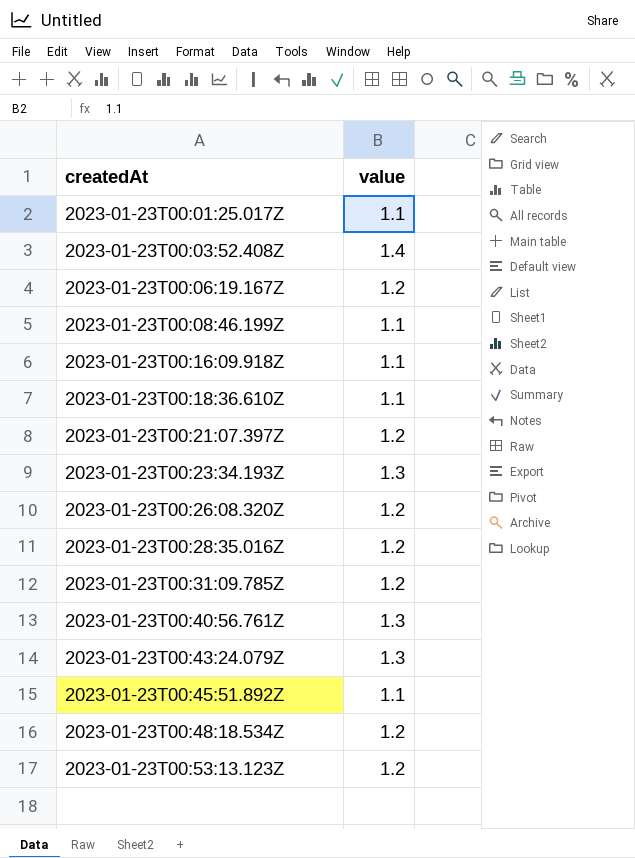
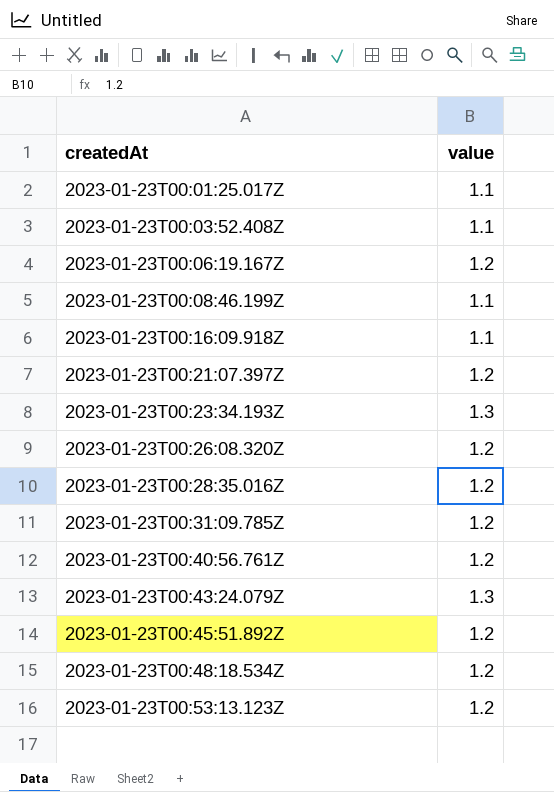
row 2023-01-23T00:18:36.610Z: 1.1 -> none
2023-01-23T00:03:52.408Z | value: 1.4 -> 1.1
2023-01-23T00:40:56.761Z | value: 1.3 -> 1.2
2023-01-23T00:45:51.892Z | value: 1.1 -> 1.2

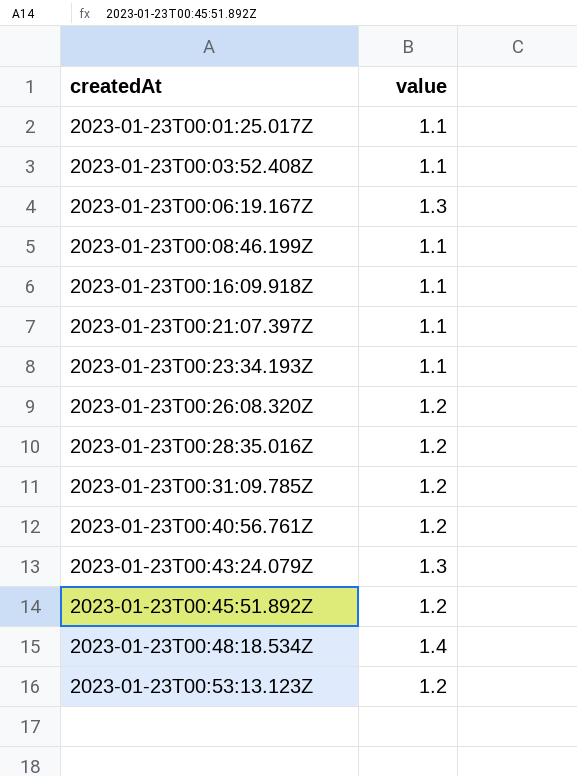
2023-01-23T00:06:19.167Z | value: 1.2 -> 1.3
2023-01-23T00:21:07.397Z | value: 1.2 -> 1.1
2023-01-23T00:23:34.193Z | value: 1.3 -> 1.1
2023-01-23T00:48:18.534Z | value: 1.2 -> 1.4

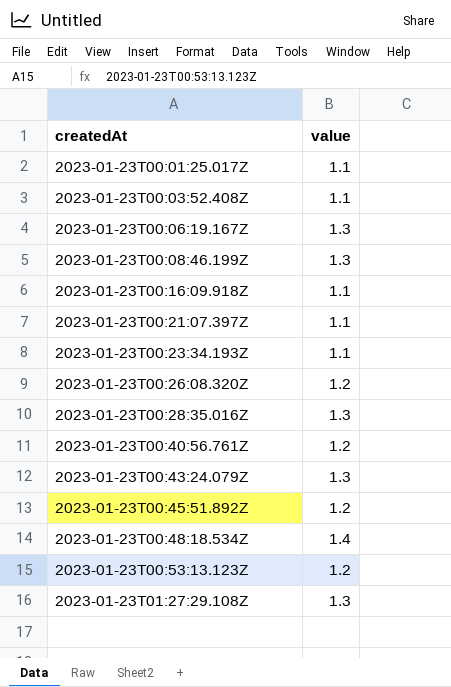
row 2023-01-23T00:31:09.785Z: 1.2 -> none
2023-01-23T00:08:46.199Z | value: 1.1 -> 1.3
2023-01-23T00:28:35.016Z | value: 1.2 -> 1.3
row 2023-01-23T01:27:29.108Z: none -> 1.3

